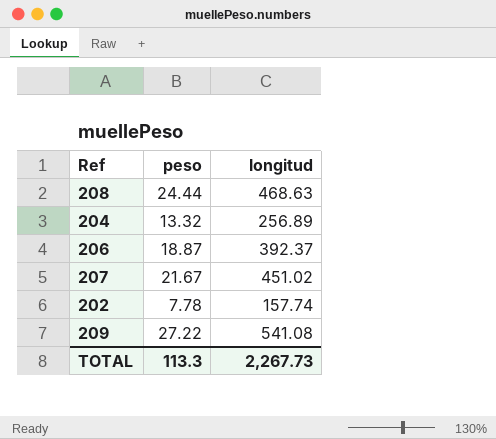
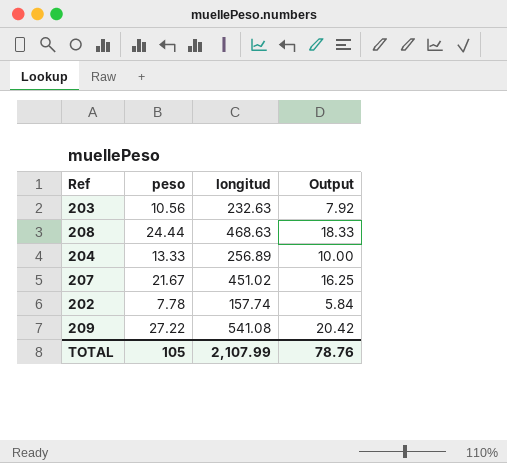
column Output | formula: none -> [peso] * 0.75
row 206: 18.87 | 392.37 -> none
row 203: none -> 10.56 | 232.63 | 7.92
204 | peso: 13.32 -> 13.33
TOTAL | peso: 113.3 -> 105
TOTAL | longitud: 2,267.73 -> 2,107.99

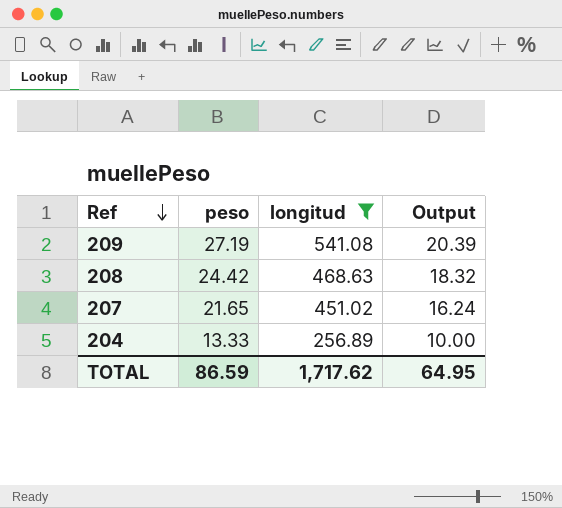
filter: none -> longitud >= 256.89
row order: none -> Ref descending
209 | peso: 27.22 -> 27.19
209 | Output: 20.42 -> 20.39
208 | peso: 24.44 -> 24.42
208 | Output: 18.33 -> 18.32
207 | peso: 21.67 -> 21.65
207 | Output: 16.25 -> 16.24
TOTAL | peso: 105 -> 86.59
TOTAL | longitud: 2,107.99 -> 1,717.62
TOTAL | Output: 78.76 -> 64.95

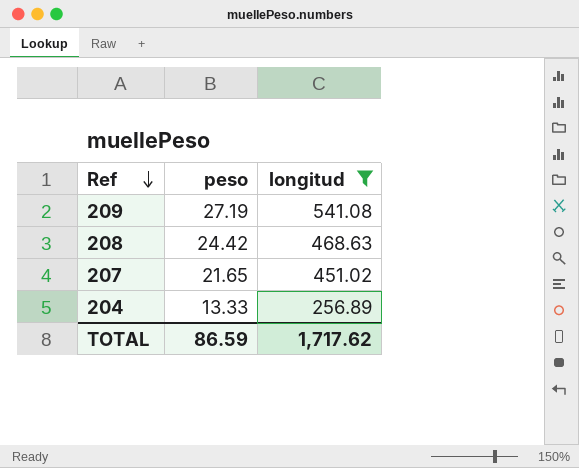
column Output | formula: [peso] * 0.75 -> none

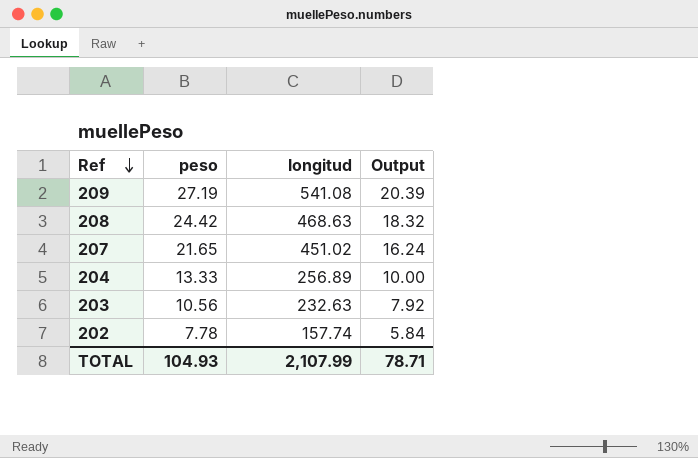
filter: longitud >= 256.89 -> none
column Output | formula: none -> [peso] * 0.75
TOTAL | peso: 86.59 -> 104.93
TOTAL | longitud: 1,717.62 -> 2,107.99

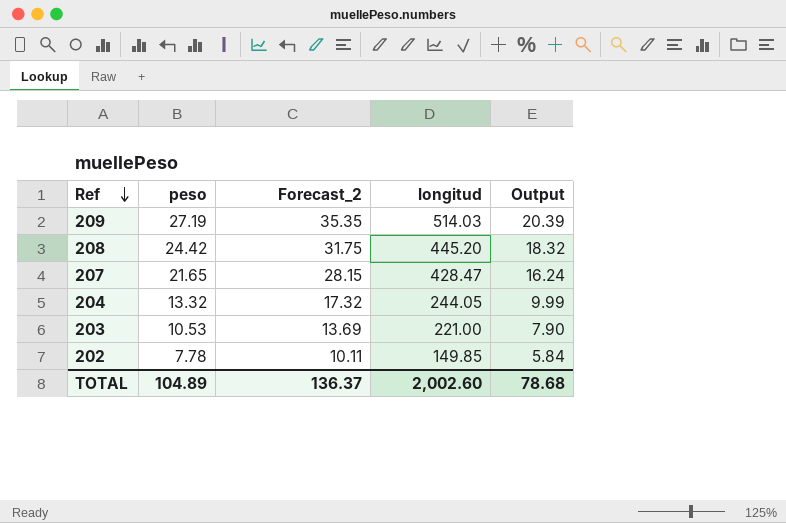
column Forecast_2 | formula: none -> [peso] * 1.3
209 | longitud: 541.08 -> 514.03
208 | longitud: 468.63 -> 445.20
207 | longitud: 451.02 -> 428.47
204 | peso: 13.33 -> 13.32
204 | longitud: 256.89 -> 244.05
204 | Output: 10.00 -> 9.99
203 | peso: 10.56 -> 10.53
203 | longitud: 232.63 -> 221.00
203 | Output: 7.92 -> 7.90
202 | longitud: 157.74 -> 149.85
TOTAL | peso: 104.93 -> 104.89
TOTAL | longitud: 2,107.99 -> 2,002.60
TOTAL | Output: 78.71 -> 78.68

